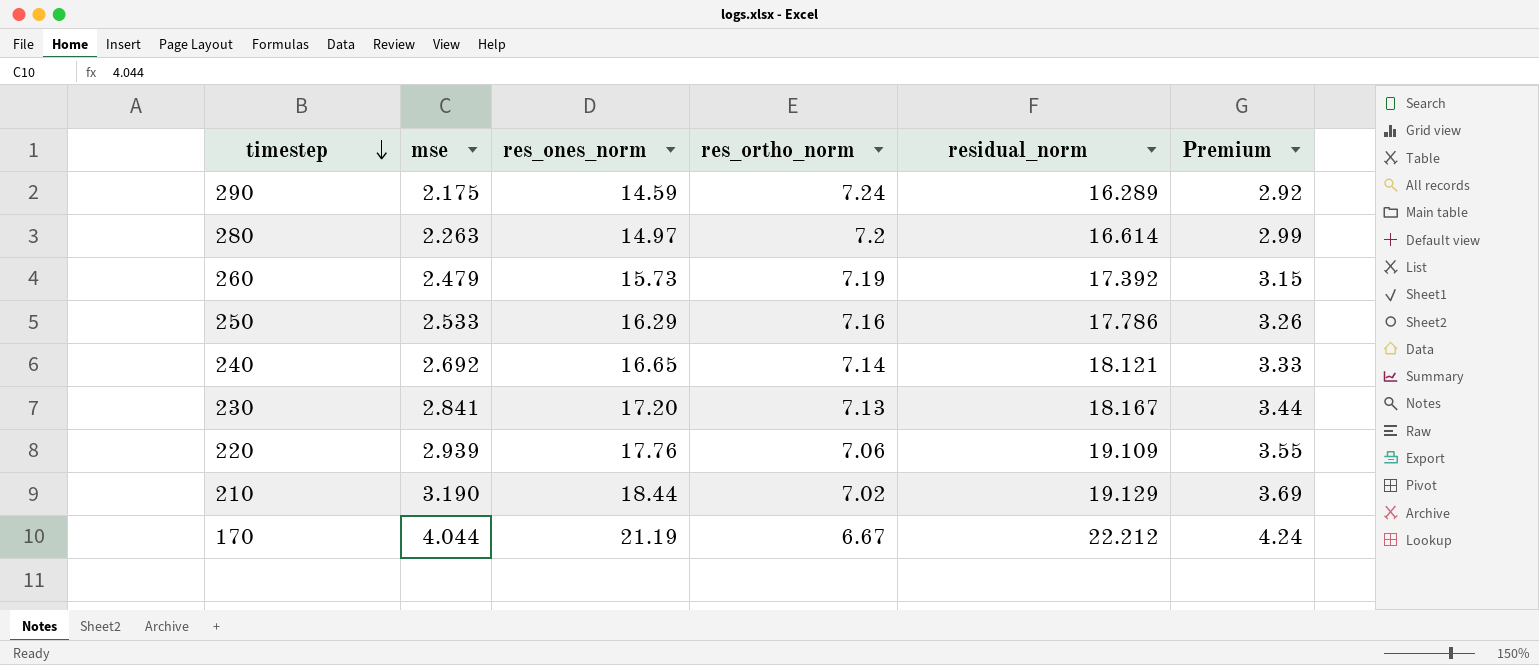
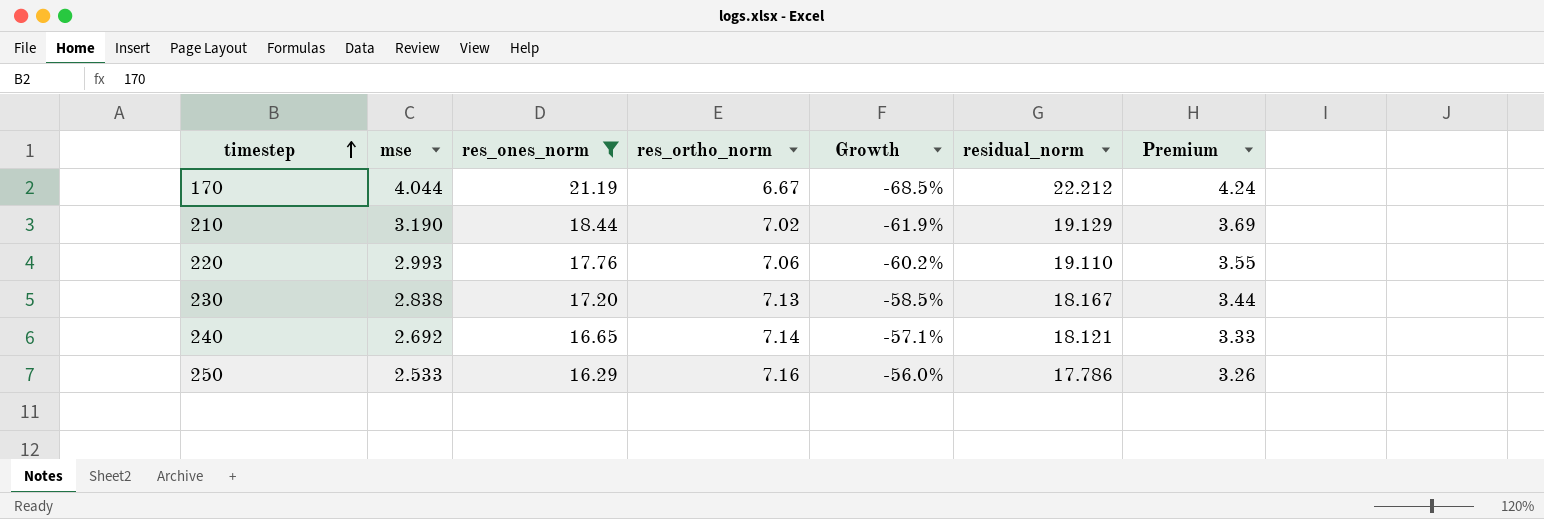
filter: none -> res_ones_norm >= 16.29
row order: timestep descending -> timestep ascending
column Growth | formula: none -> ([res_ortho_norm] - [res_ones_norm]) / [res_ones_norm]
220 | mse: 2.939 -> 2.993
220 | residual_norm: 19.109 -> 19.110
230 | mse: 2.841 -> 2.838

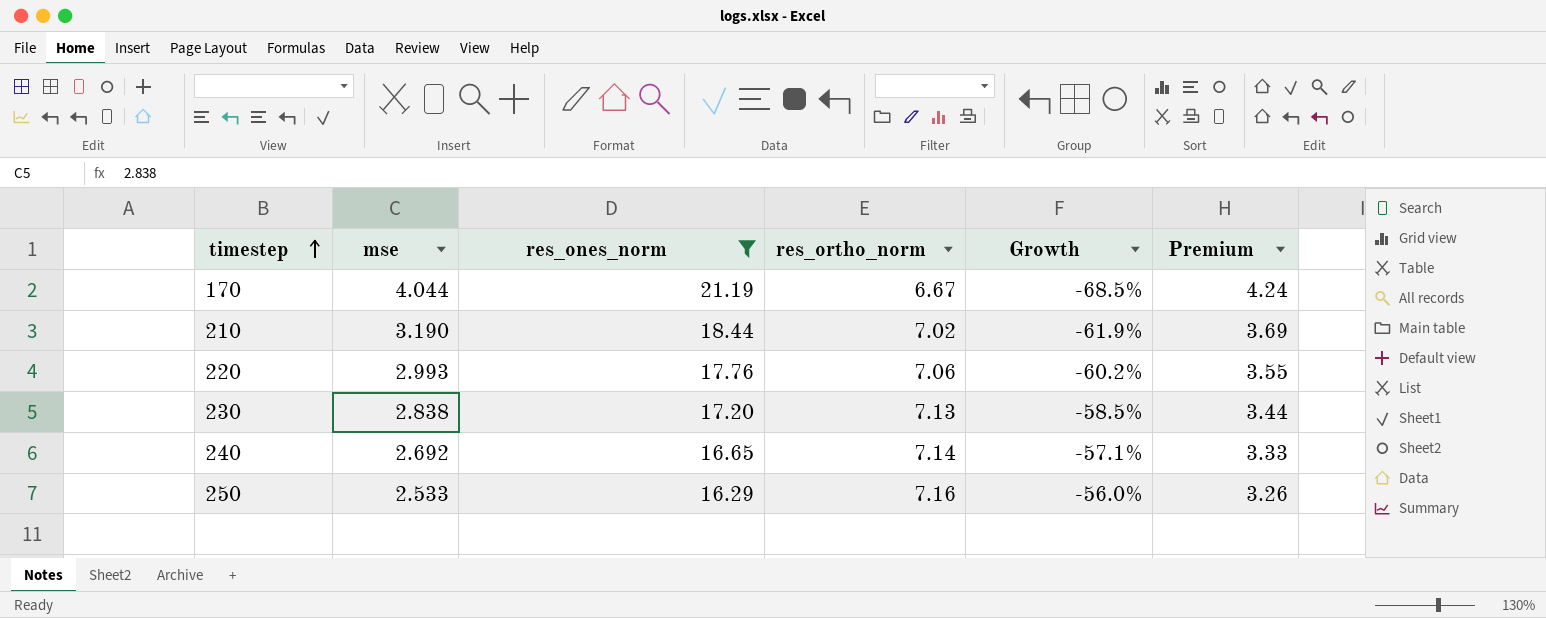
column residual_norm | position: 6 -> none

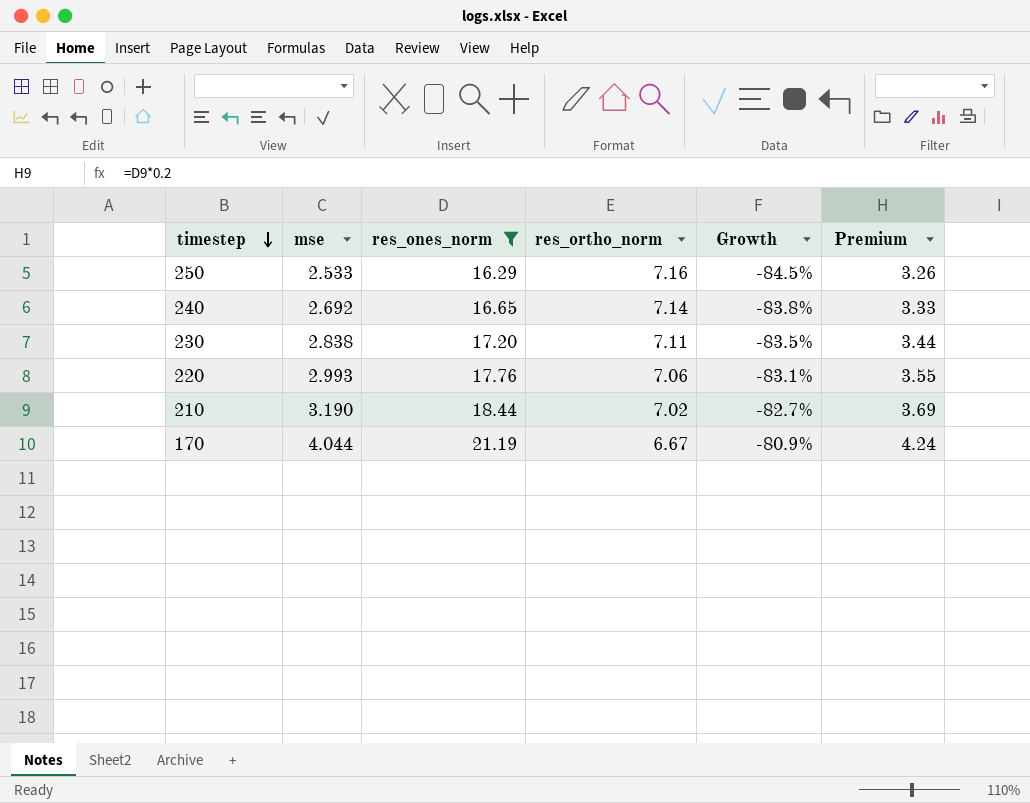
row order: timestep ascending -> timestep descending
column Growth | formula: ([res_ortho_norm] - [res_ones_norm]) / [res_ones_norm] -> ([mse] - [res_ones_norm]) / [res_ones_norm]
230 | res_ortho_norm: 7.13 -> 7.11

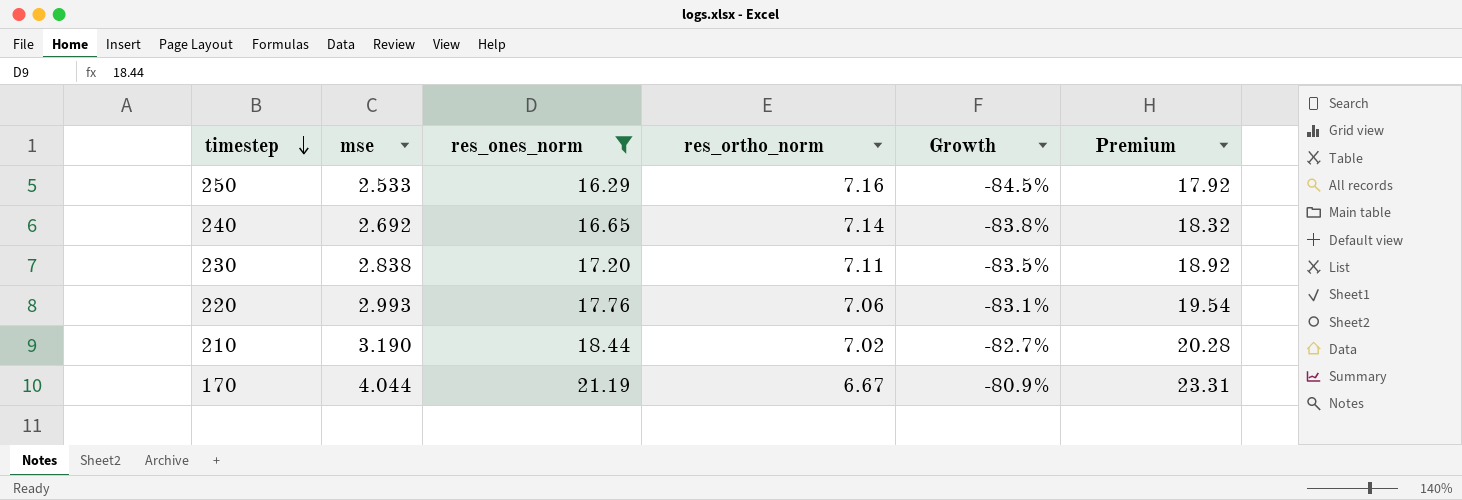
column Premium | formula: [res_ones_norm] * 0.2 -> [res_ones_norm] * 1.1

